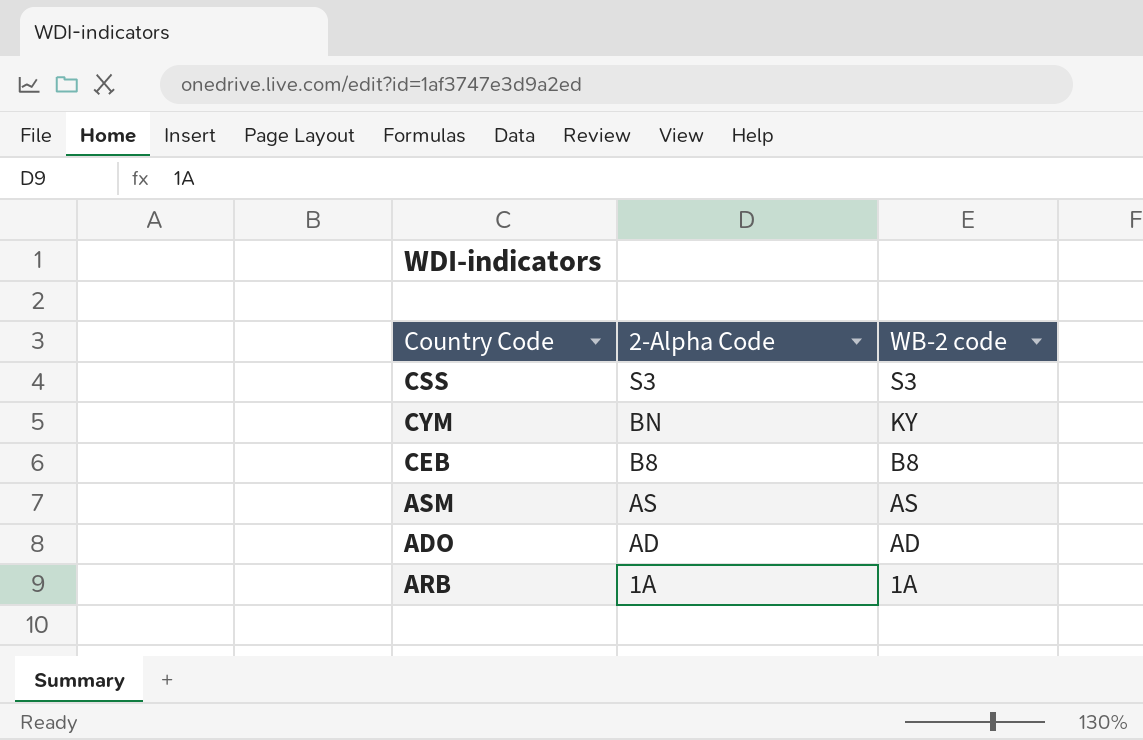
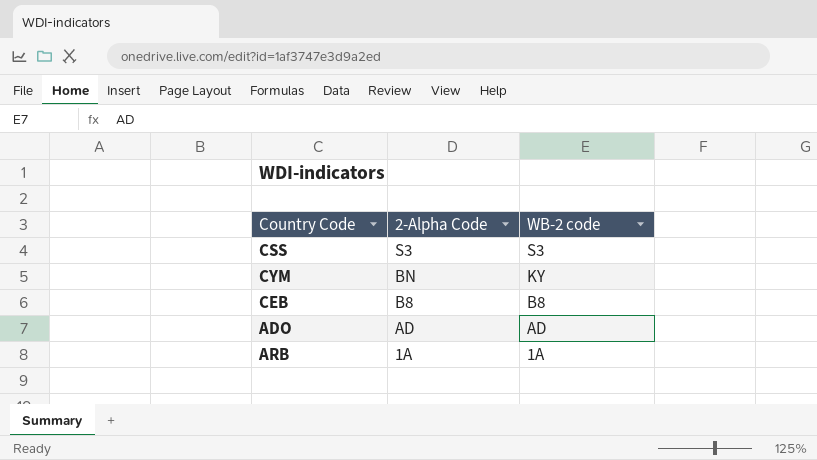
row ASM: AS | AS -> none

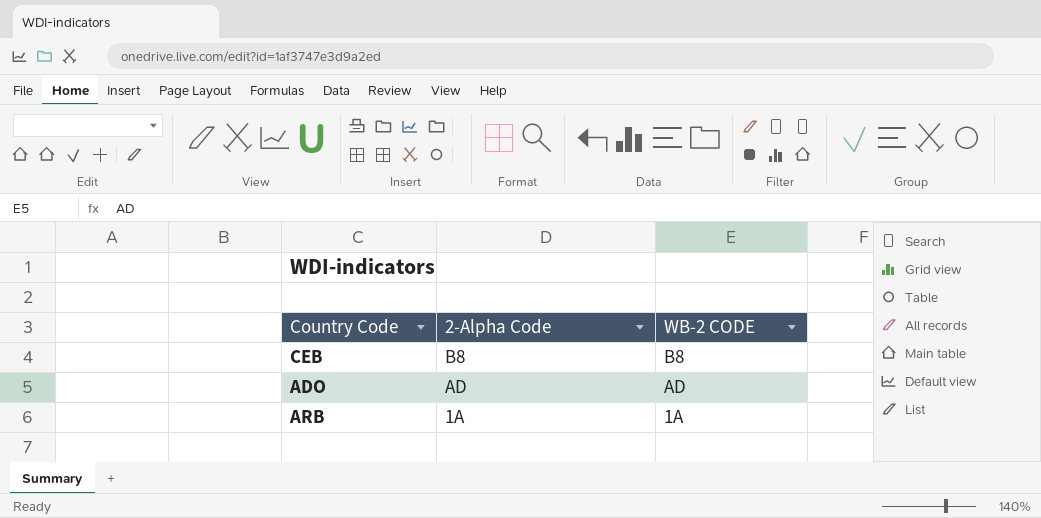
column name: WB-2 code -> WB-2 CODE
row CSS: S3 | S3 -> none
row CYM: BN | KY -> none

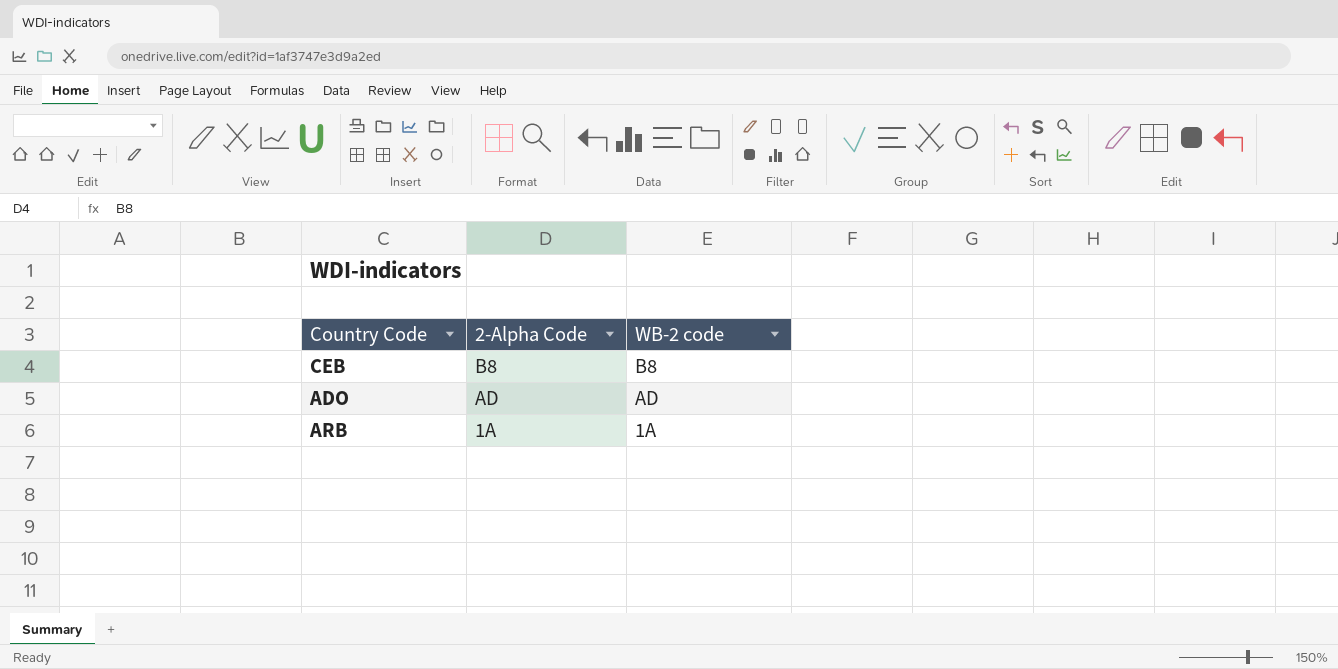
column name: WB-2 CODE -> WB-2 code

